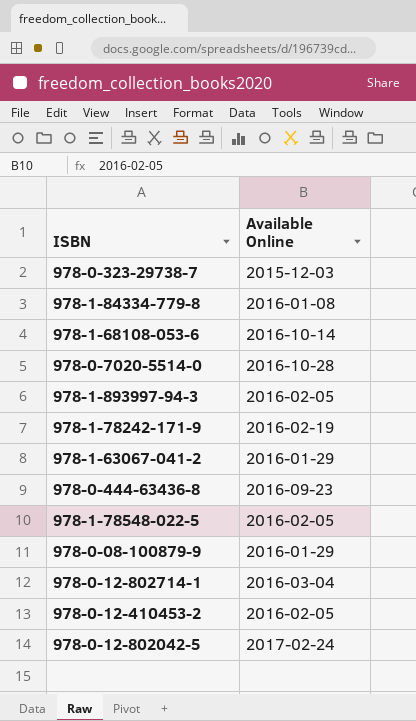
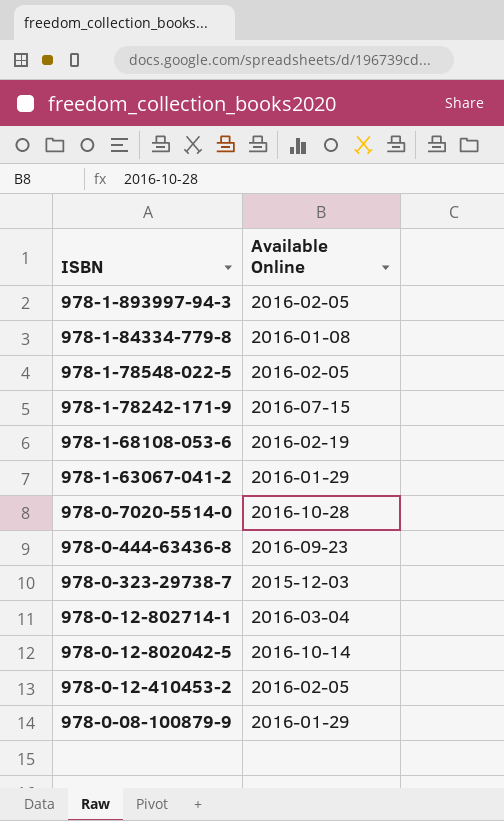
row order: none -> ISBN descending
978-1-78242-171-9 | Available Online: 2016-02-19 -> 2016-07-15
978-1-68108-053-6 | Available Online: 2016-10-14 -> 2016-02-19
978-0-12-802042-5 | Available Online: 2017-02-24 -> 2016-10-14

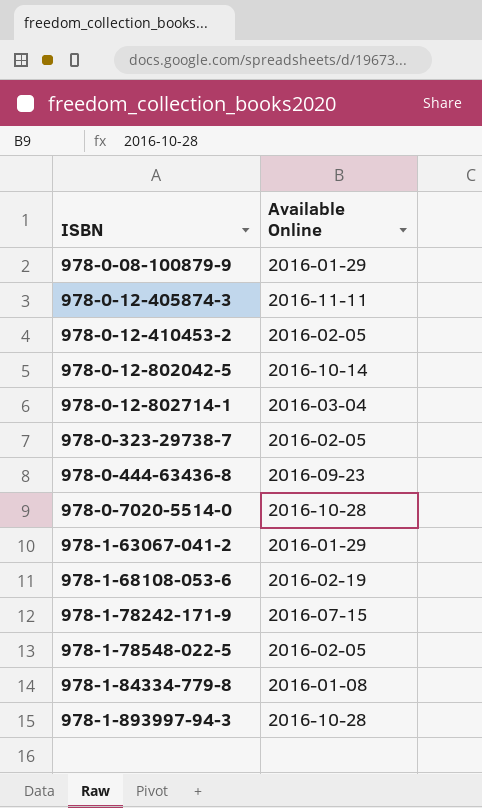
row order: ISBN descending -> ISBN ascending
row 978-0-12-405874-3: none -> 2016-11-11
978-0-323-29738-7 | Available Online: 2015-12-03 -> 2016-02-05
978-1-893997-94-3 | Available Online: 2016-02-05 -> 2016-10-28

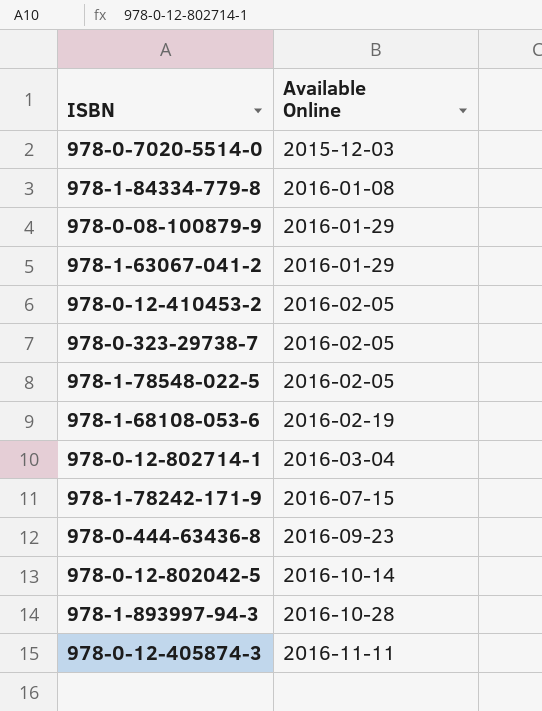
row order: ISBN ascending -> Available Online ascending
978-0-7020-5514-0 | Available Online: 2016-10-28 -> 2015-12-03

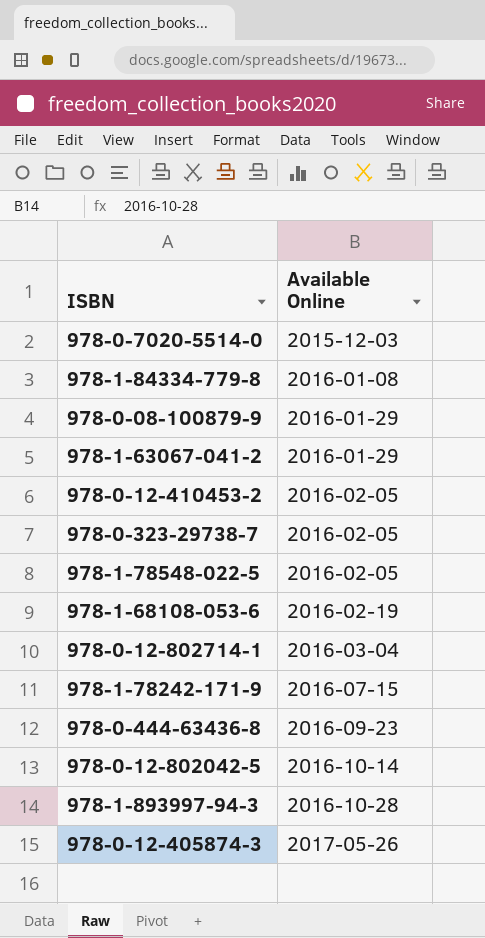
978-0-12-405874-3 | Available Online: 2016-11-11 -> 2017-05-26

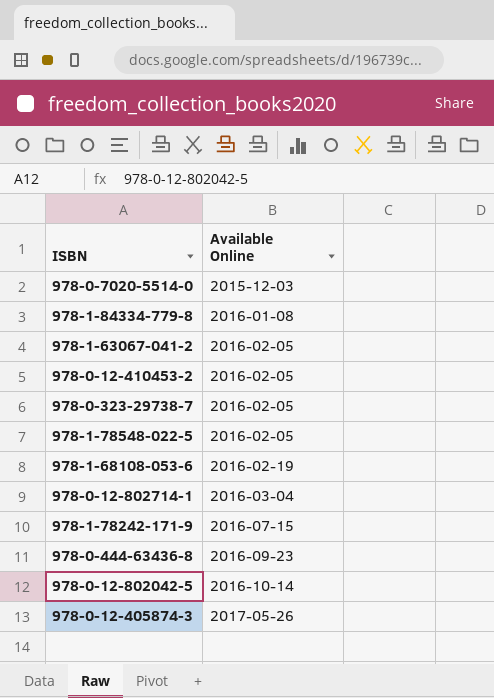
row 978-0-08-100879-9: 2016-01-29 -> none
row 978-1-893997-94-3: 2016-10-28 -> none
978-1-63067-041-2 | Available Online: 2016-01-29 -> 2016-02-05

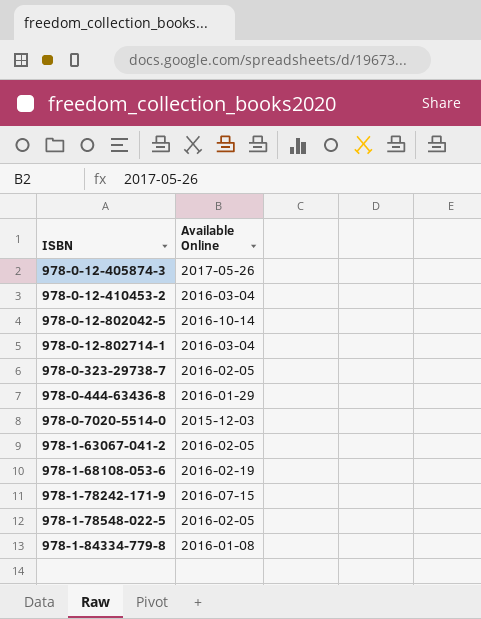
row order: Available Online ascending -> ISBN ascending
978-0-12-410453-2 | Available Online: 2016-02-05 -> 2016-03-04
978-0-444-63436-8 | Available Online: 2016-09-23 -> 2016-01-29

